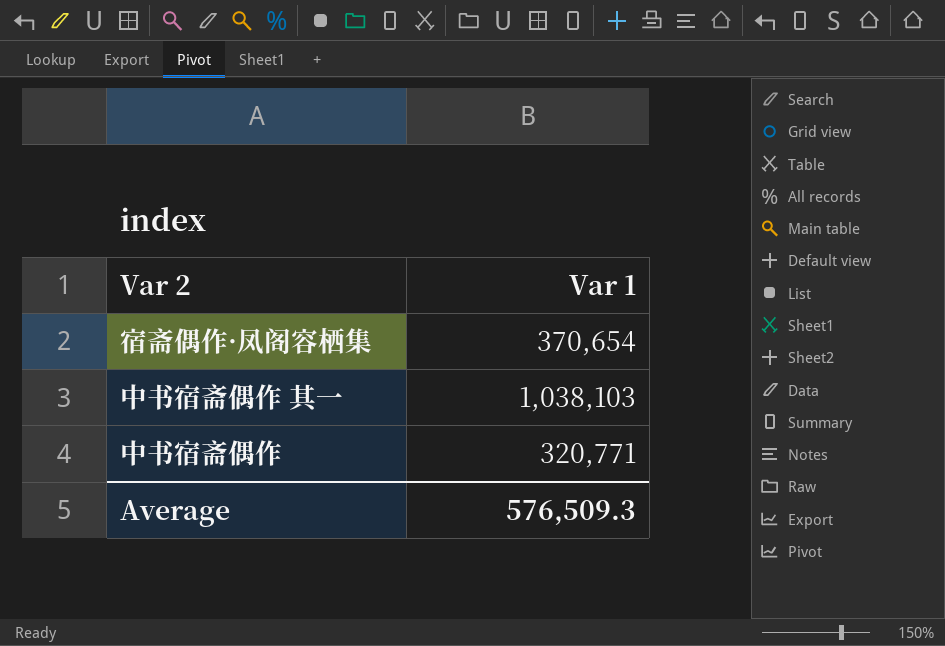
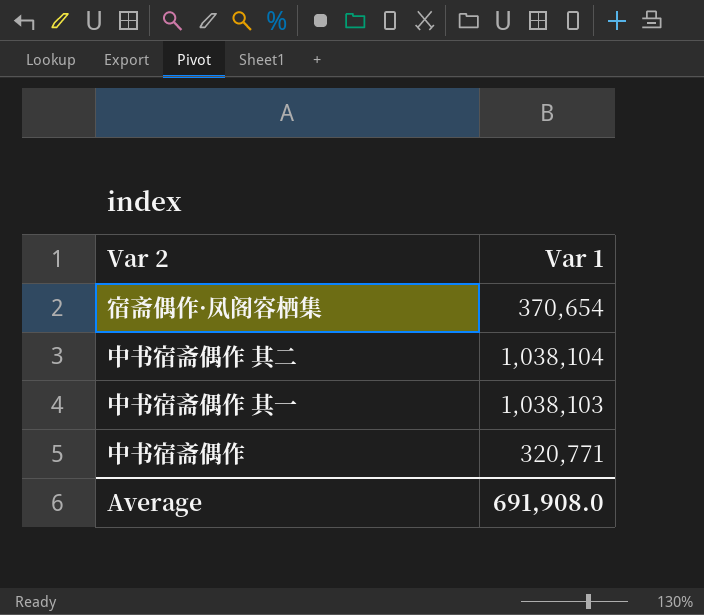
row 中书宿斋偶作 其二: none -> 1,038,104
Average | Var 1: 576,509.3 -> 691,908.0

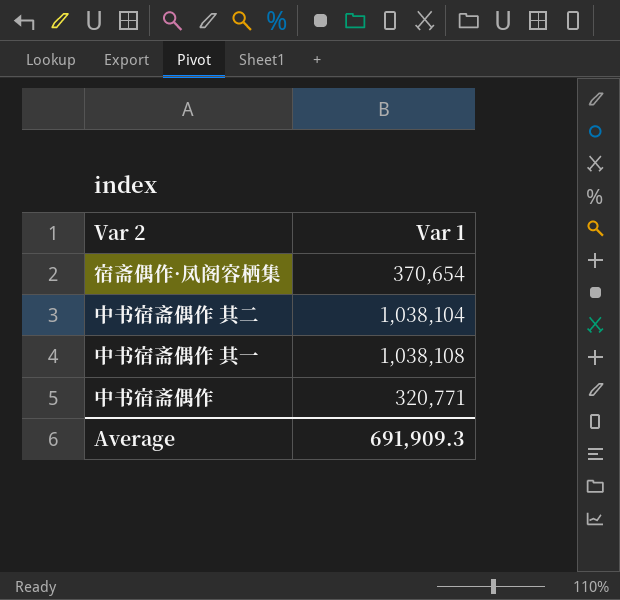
中书宿斋偶作 其一 | Var 1: 1,038,103 -> 1,038,108
Average | Var 1: 691,908.0 -> 691,909.3

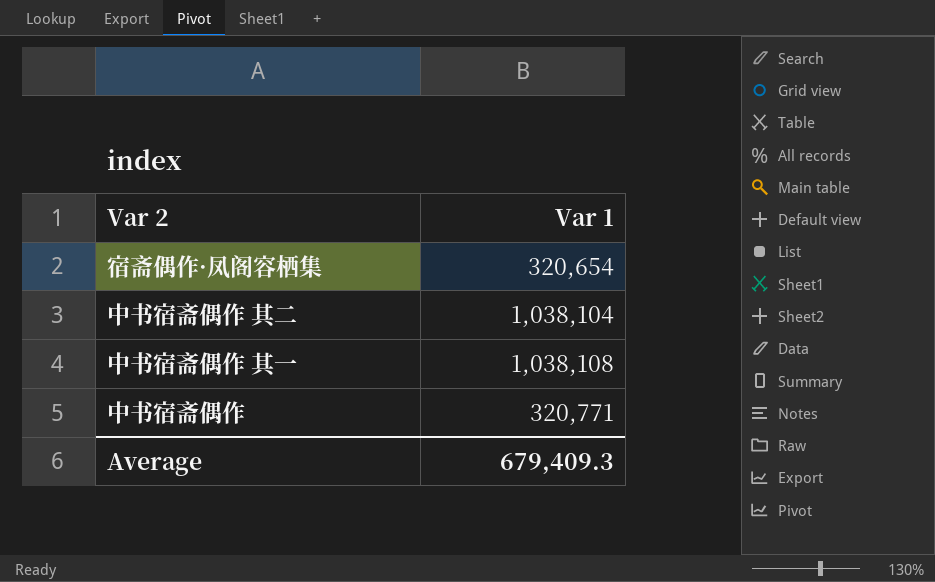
宿斋偶作·凤阁容栖集 | Var 1: 370,654 -> 320,654
Average | Var 1: 691,909.3 -> 679,409.3

